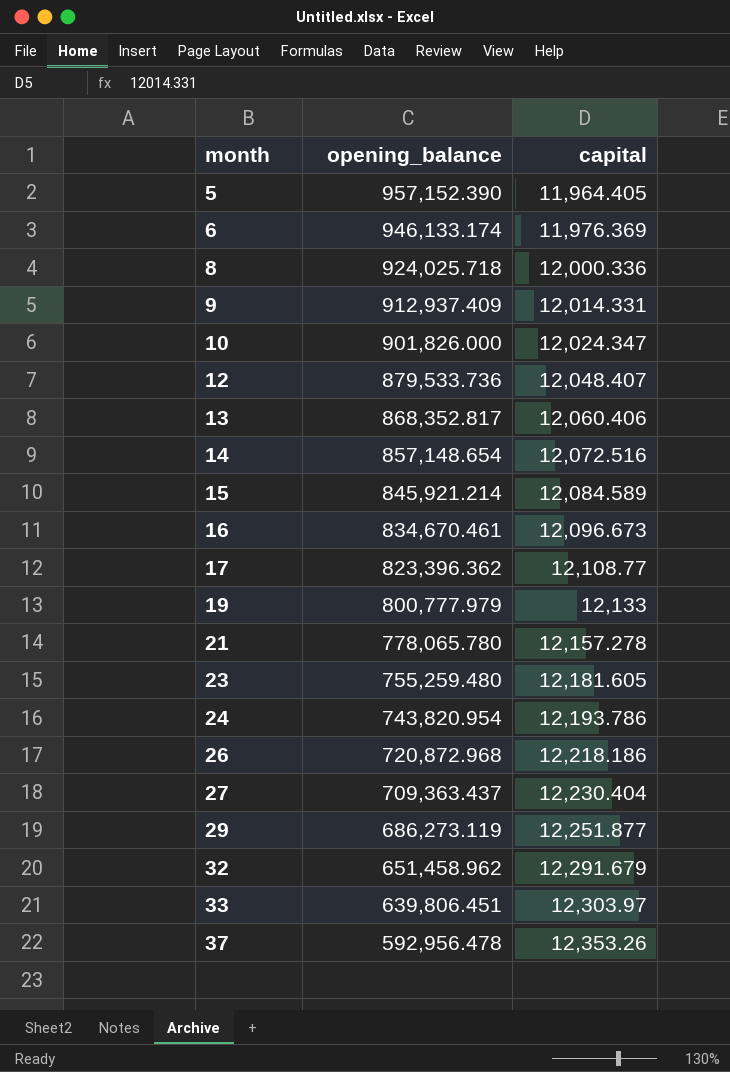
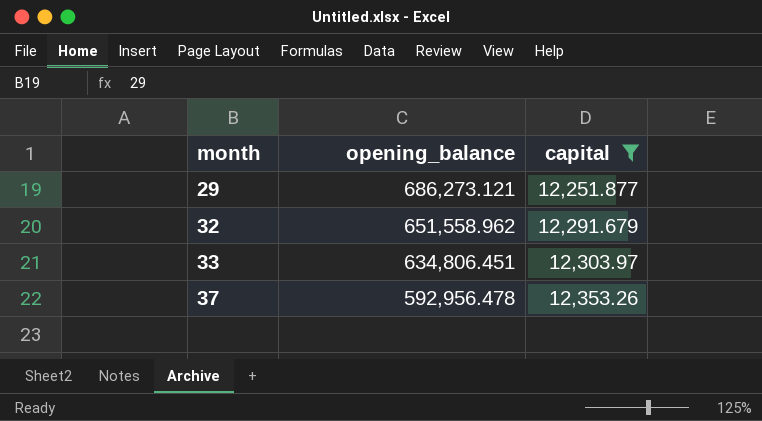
filter: none -> capital >= 12,251.877
29 | opening_balance: 686,273.119 -> 686,273.121
32 | opening_balance: 651,458.962 -> 651,558.962
33 | opening_balance: 639,806.451 -> 634,806.451

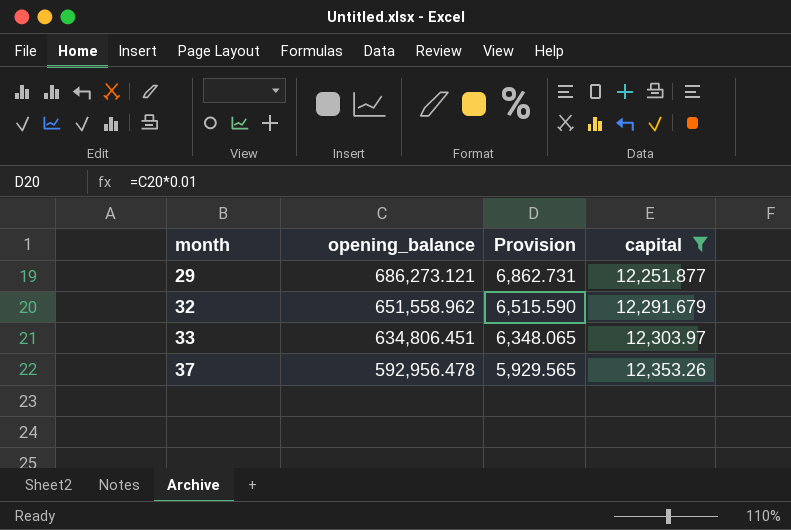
column Provision | formula: none -> [opening_balance] * 0.01

